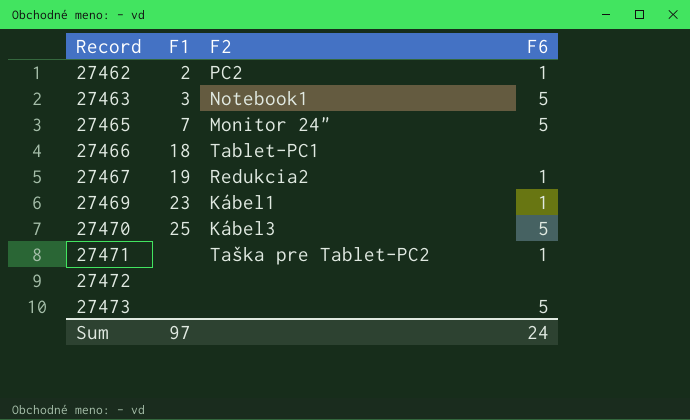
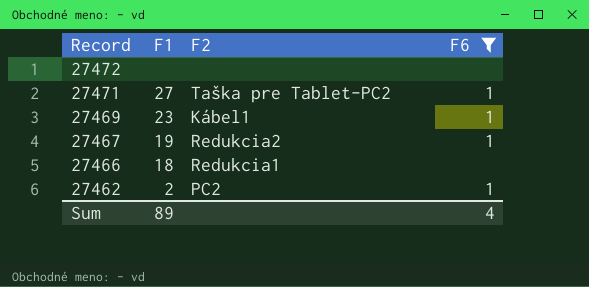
filter: none -> F6 != 5
row order: Record ascending -> Record descending
27471 | F1: none -> 27
27466 | F2: Tablet-PC1 -> Redukcia1
Sum | F1: 97 -> 89
Sum | F6: 24 -> 4

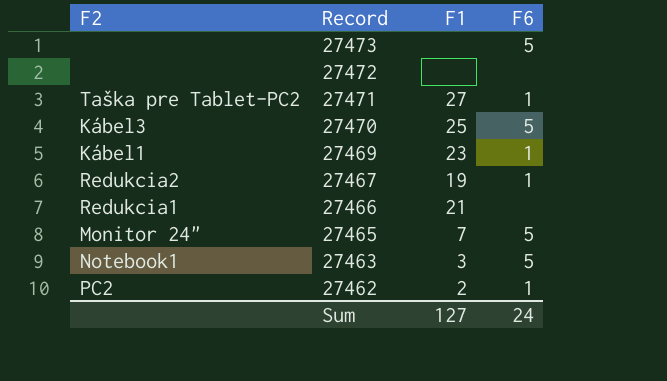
filter: F6 != 5 -> none
column F2 | position: 3 -> 1
27466 | F1: 18 -> 21
Sum | F1: 89 -> 127
Sum | F6: 4 -> 24

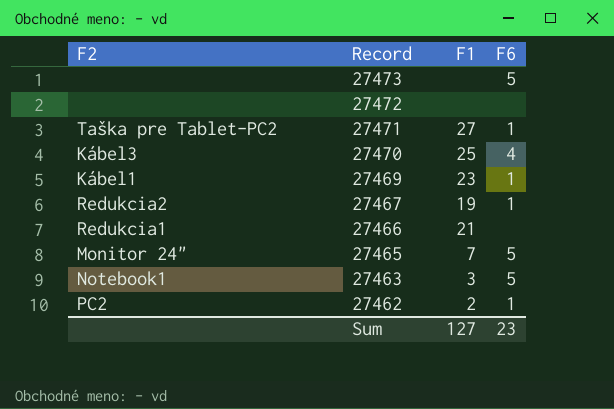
27470 | F6: 5 -> 4
Sum | F6: 24 -> 23

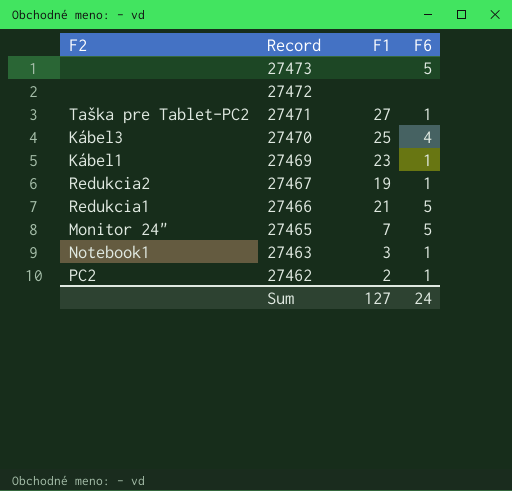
27466 | F6: none -> 5
27463 | F6: 5 -> 1
Sum | F6: 23 -> 24

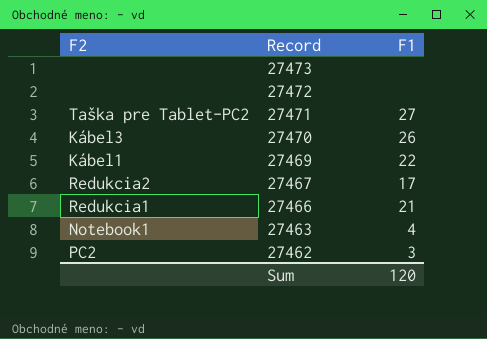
column F6 | position: 4 -> none
row 27465: Monitor 24" | 7 | 5 -> none
27470 | F1: 25 -> 26
27469 | F1: 23 -> 22
27467 | F1: 19 -> 17
27463 | F1: 3 -> 4
27462 | F1: 2 -> 3
Sum | F1: 127 -> 120

